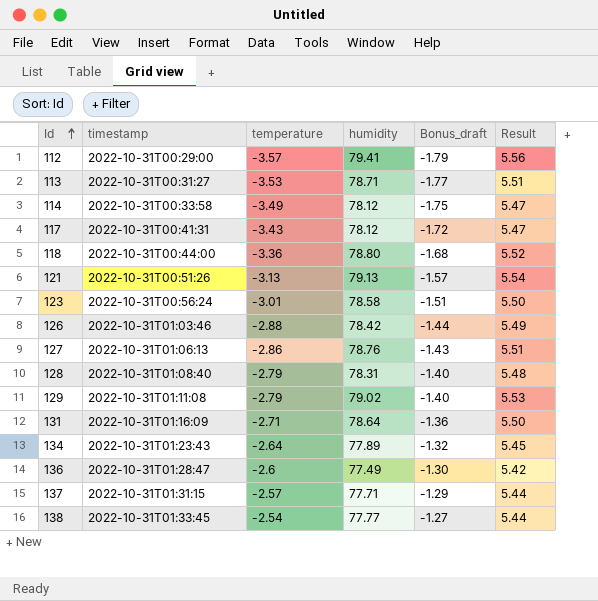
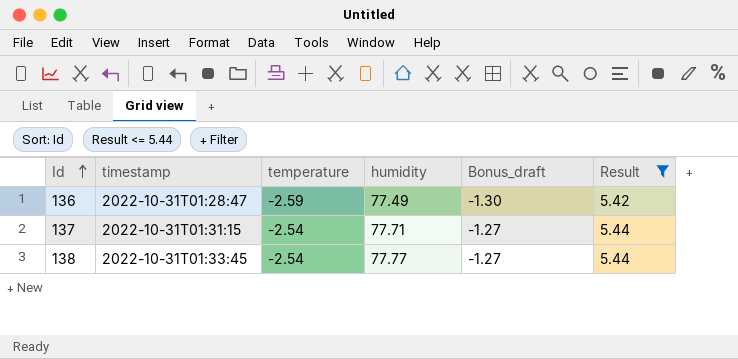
filter: none -> Result <= 5.44
136 | temperature: -2.6 -> -2.59
137 | temperature: -2.57 -> -2.54
137 | Bonus_draft: -1.29 -> -1.27

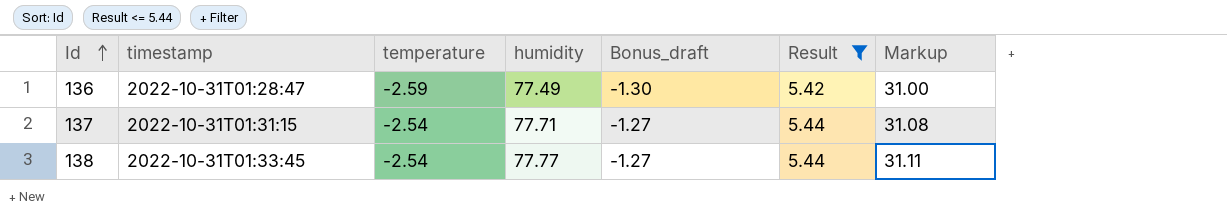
column Markup | formula: none -> [humidity] * 0.4

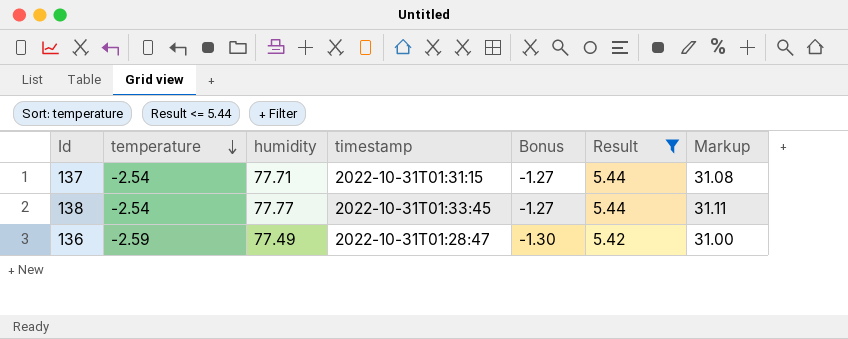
row order: Id ascending -> temperature descending
column timestamp | position: 2 -> 4
column name: Bonus_draft -> Bonus

